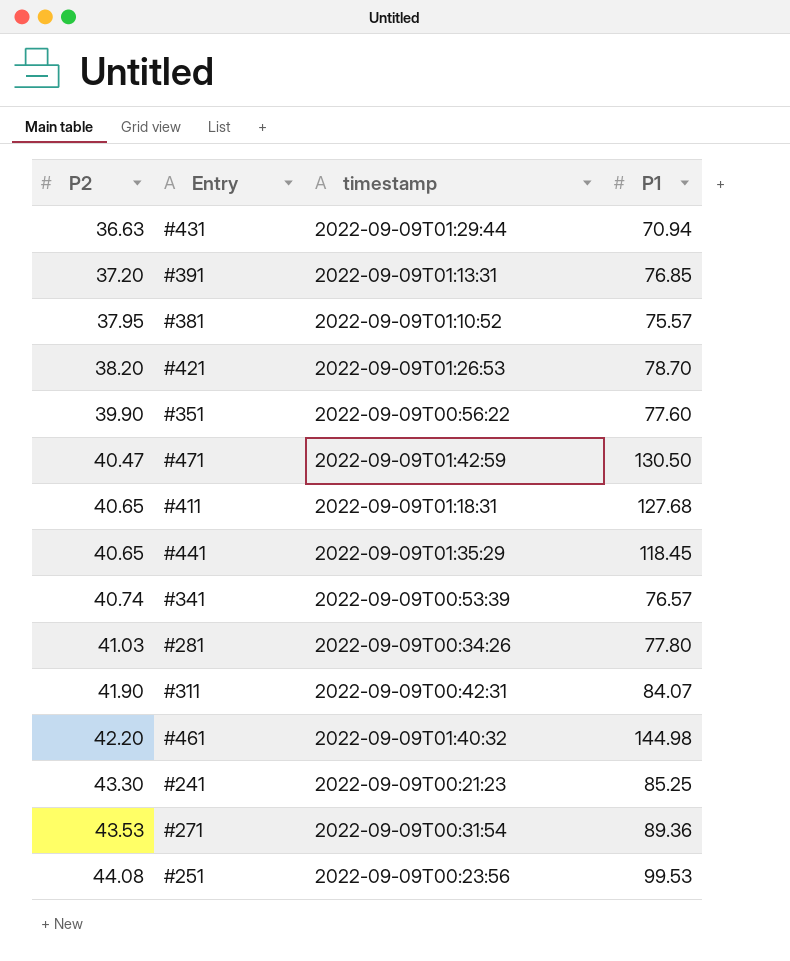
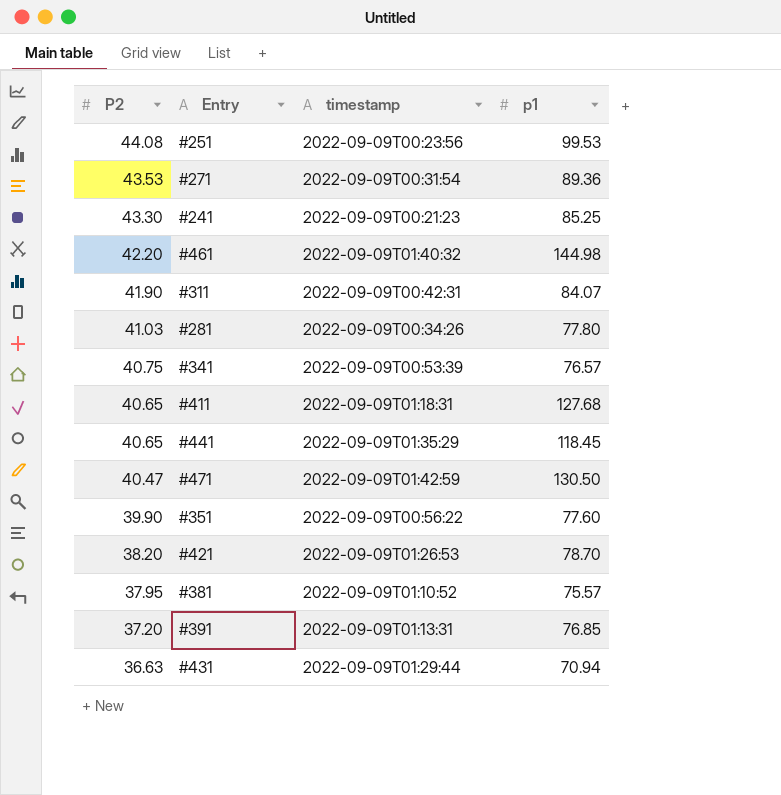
row order: P2 ascending -> P2 descending
column name: P1 -> p1
#341 | P2: 40.74 -> 40.75

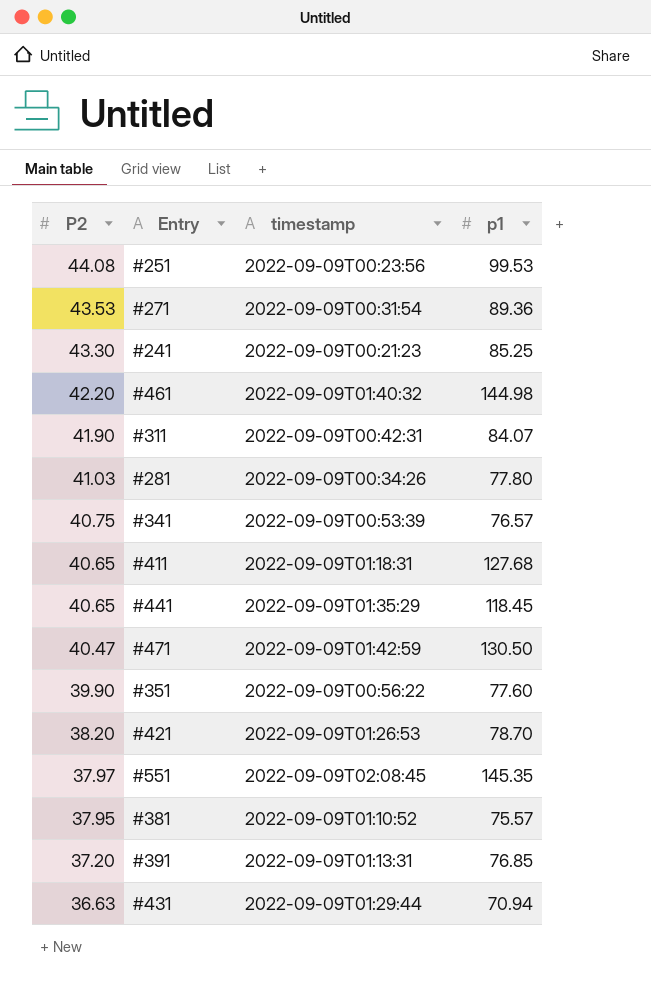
row #551: none -> 37.97 | 2022-09-09T02:08:45 | 145.35

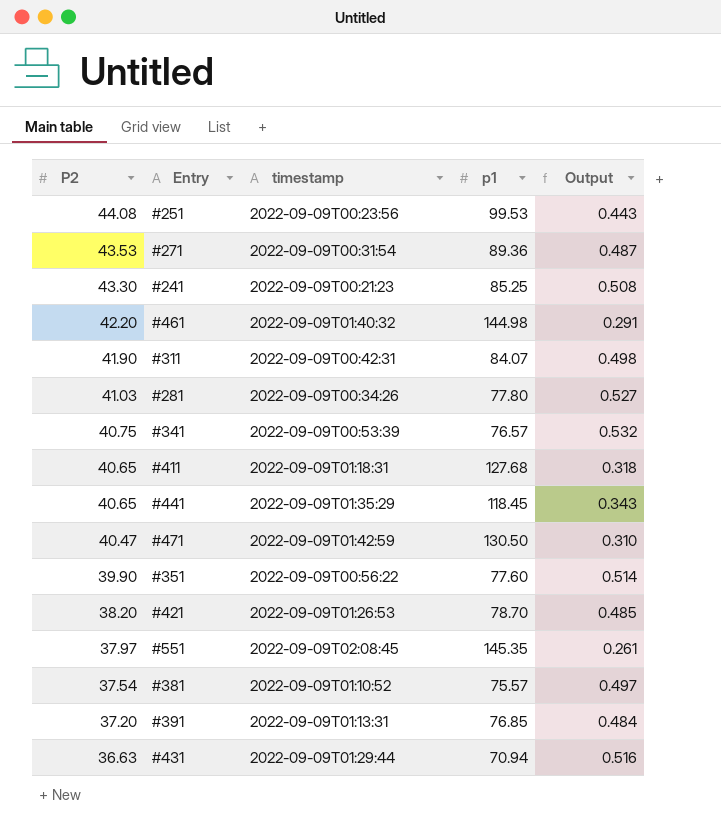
column Output | formula: none -> [P2] / [p1]
#381 | P2: 37.95 -> 37.54

